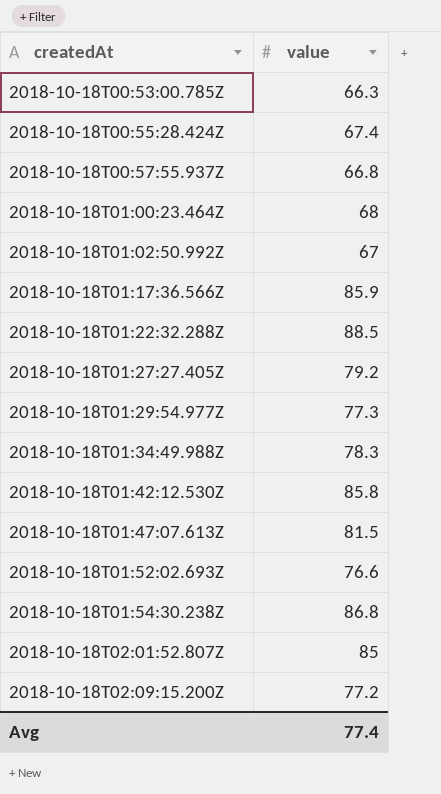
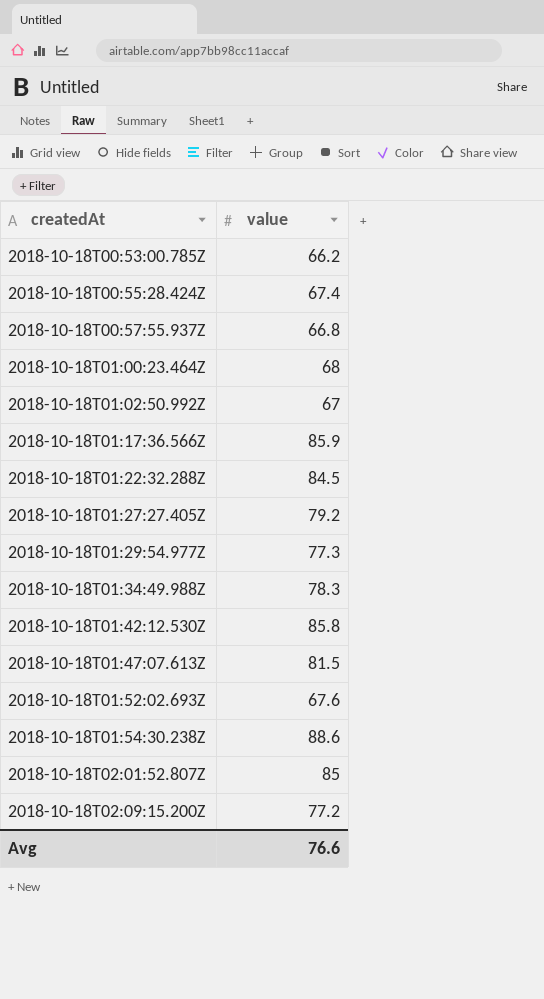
2018-10-18T00:53:00.785Z | value: 66.3 -> 66.2
2018-10-18T01:22:32.288Z | value: 88.5 -> 84.5
2018-10-18T01:52:02.693Z | value: 76.6 -> 67.6
2018-10-18T01:54:30.238Z | value: 86.8 -> 88.6
Avg | value: 77.4 -> 76.6

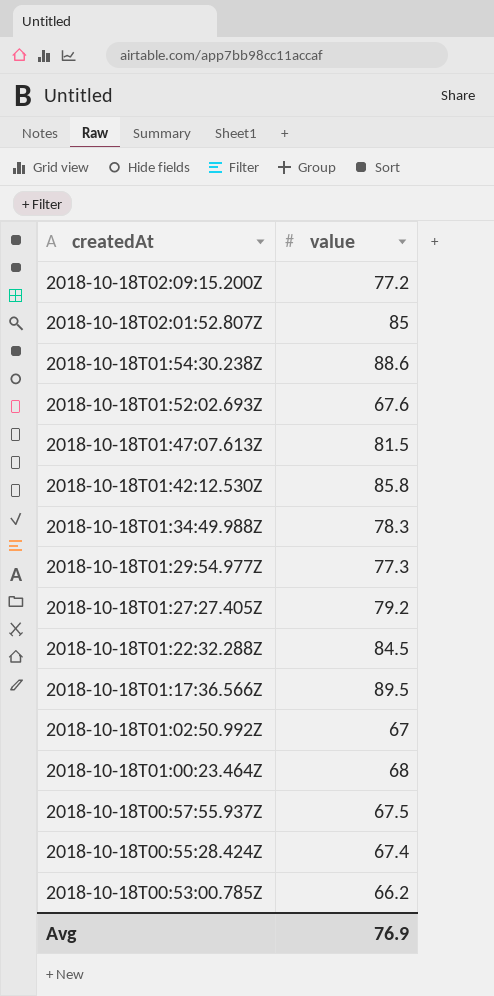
row order: createdAt ascending -> createdAt descending
2018-10-18T01:17:36.566Z | value: 85.9 -> 89.5
2018-10-18T00:57:55.937Z | value: 66.8 -> 67.5
Avg | value: 76.6 -> 76.9

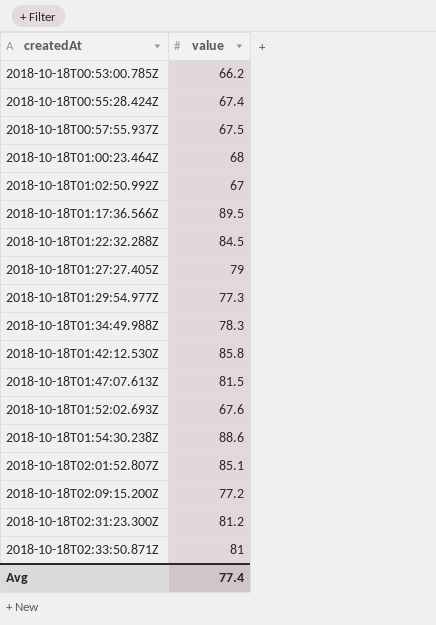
row order: createdAt descending -> createdAt ascending
2018-10-18T01:27:27.405Z | value: 79.2 -> 79
2018-10-18T02:01:52.807Z | value: 85 -> 85.1
row 2018-10-18T02:31:23.300Z: none -> 81.2
row 2018-10-18T02:33:50.871Z: none -> 81
Avg | value: 76.9 -> 77.4

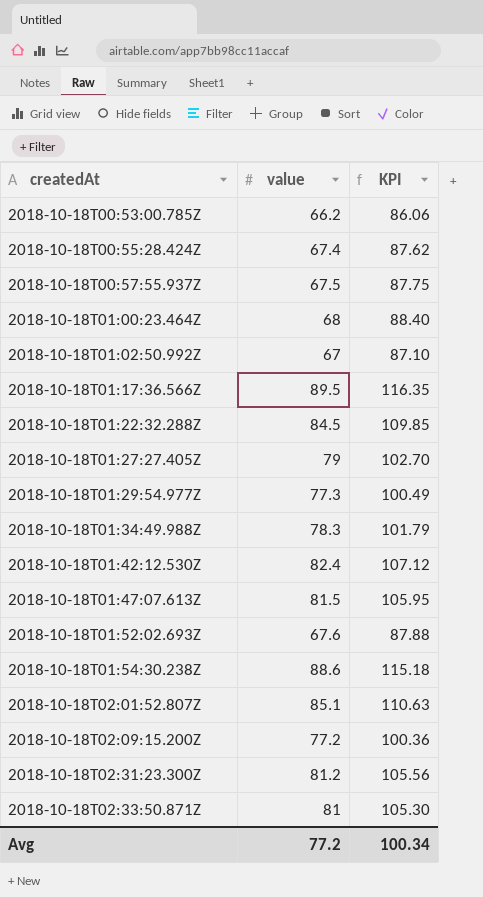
column KPI | formula: none -> [value] * 1.3
2018-10-18T01:42:12.530Z | value: 85.8 -> 82.4
Avg | value: 77.4 -> 77.2

